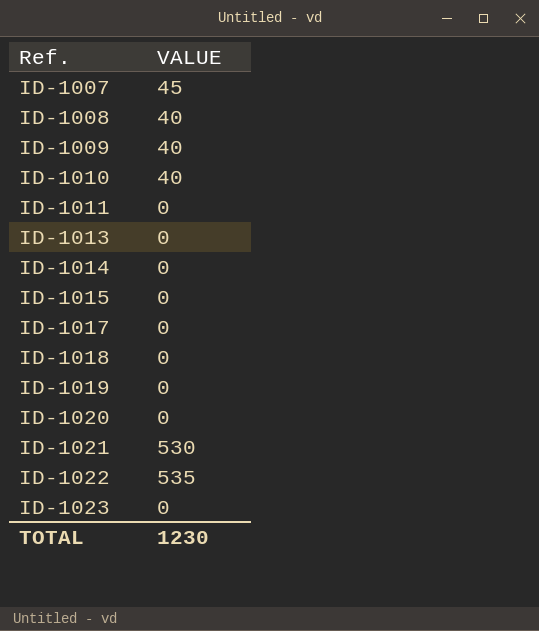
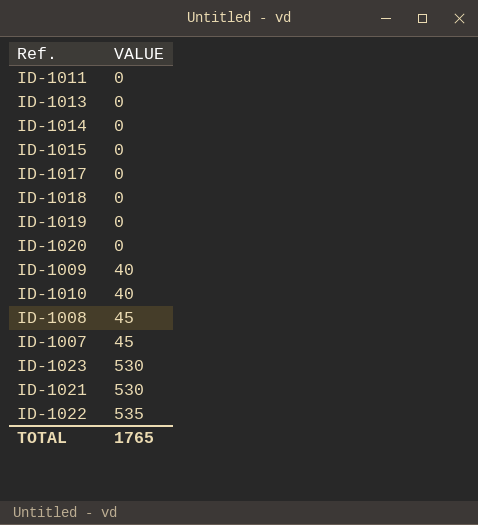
row order: Ref. ascending -> VALUE ascending
ID-1008 | VALUE: 40 -> 45
ID-1023 | VALUE: 0 -> 530
TOTAL | VALUE: 1230 -> 1765

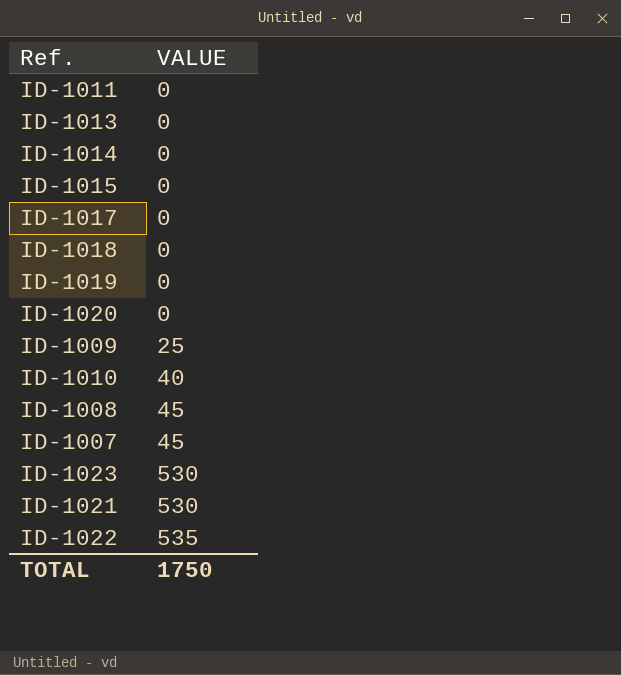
ID-1009 | VALUE: 40 -> 25
TOTAL | VALUE: 1765 -> 1750

